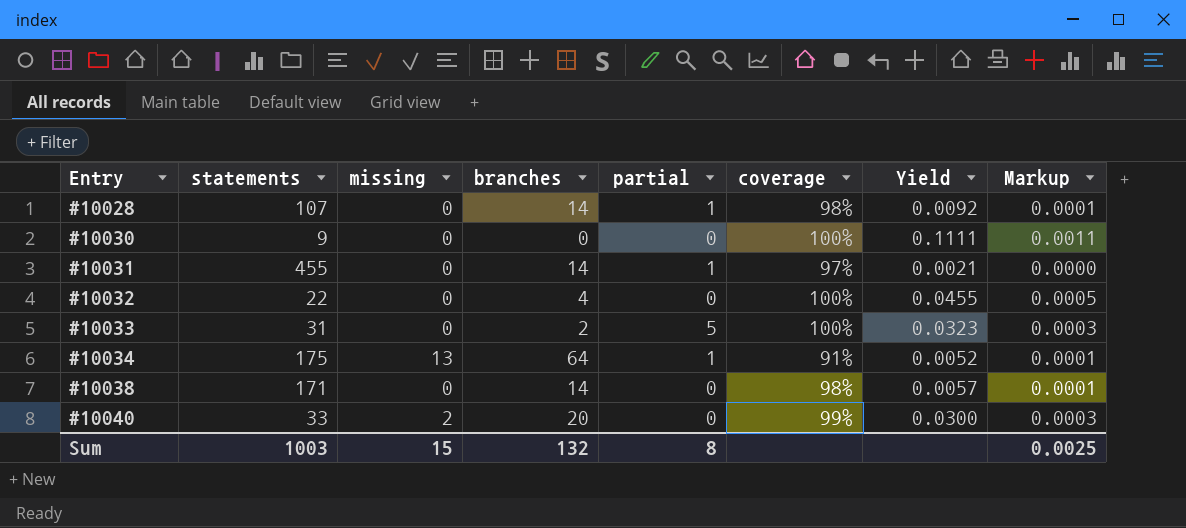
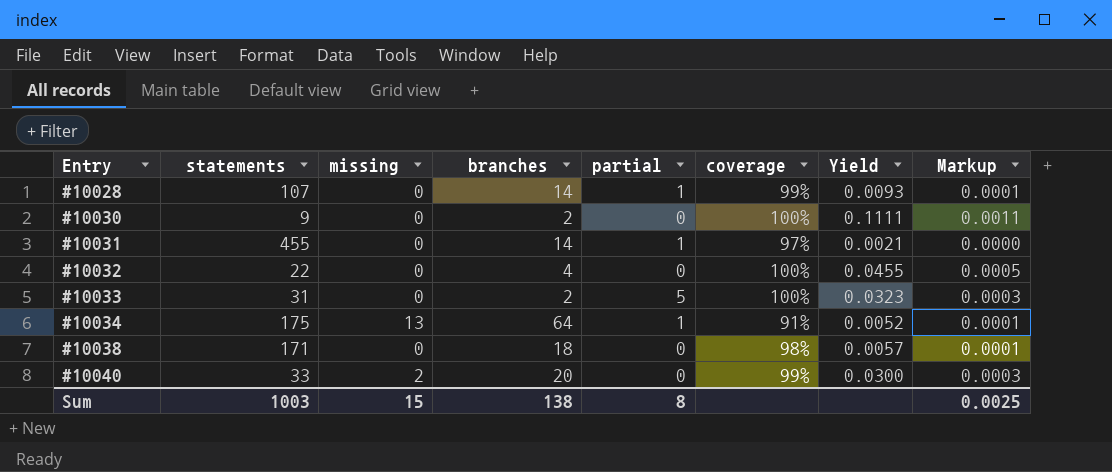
#10028 | coverage: 98% -> 99%
#10028 | Yield: 0.0092 -> 0.0093
#10030 | branches: 0 -> 2
#10038 | branches: 14 -> 18
Sum | branches: 132 -> 138

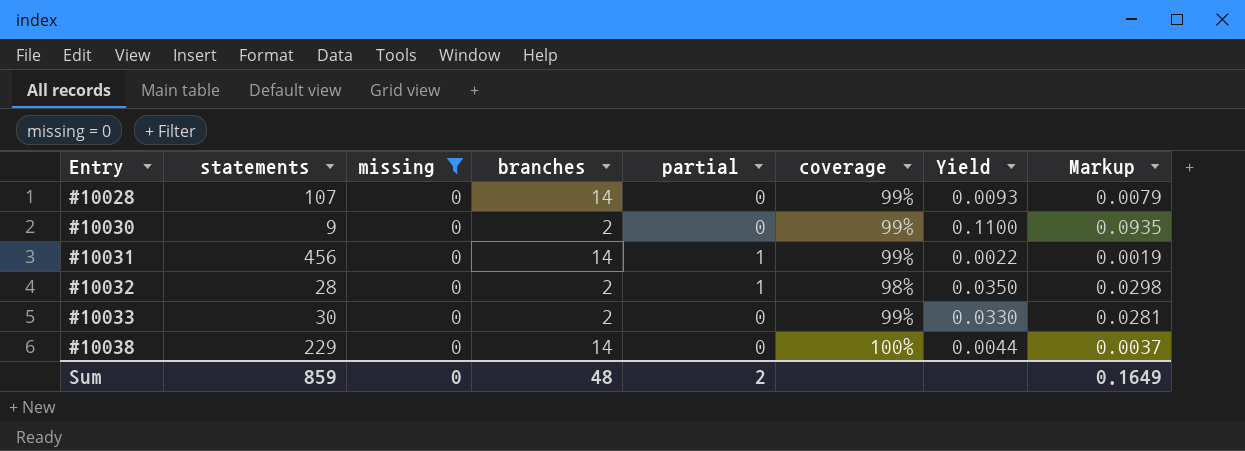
filter: none -> missing = 0
column Markup | formula: [Yield] * 0.01 -> [Yield] * 0.85
#10028 | partial: 1 -> 0
#10030 | coverage: 100% -> 99%
#10030 | Yield: 0.1111 -> 0.1100
#10031 | statements: 455 -> 456
#10031 | coverage: 97% -> 99%
#10031 | Yield: 0.0021 -> 0.0022
#10032 | statements: 22 -> 28
#10032 | branches: 4 -> 2
#10032 | partial: 0 -> 1
#10032 | coverage: 100% -> 98%
#10032 | Yield: 0.0455 -> 0.0350
#10033 | statements: 31 -> 30
#10033 | partial: 5 -> 0
#10033 | coverage: 100% -> 99%
#10033 | Yield: 0.0323 -> 0.0330
#10038 | statements: 171 -> 229
#10038 | branches: 18 -> 14
#10038 | coverage: 98% -> 100%
#10038 | Yield: 0.0057 -> 0.0044
Sum | statements: 1003 -> 859
Sum | missing: 15 -> 0
Sum | branches: 138 -> 48
Sum | partial: 8 -> 2
Sum | Markup: 0.0025 -> 0.1649

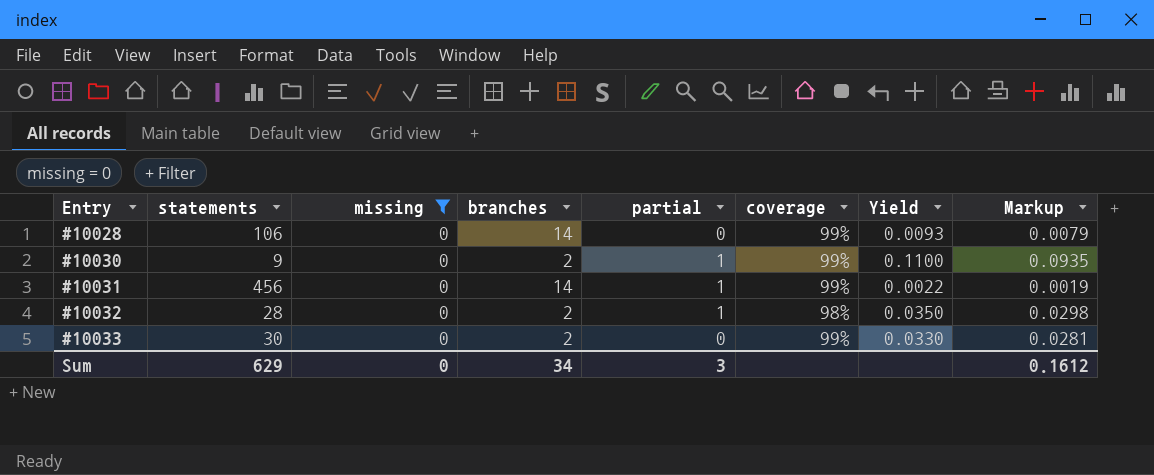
row #10038: 229 | 0 | 14 | 0 | 100% | 0.0044 | 0.0037 -> none
#10028 | statements: 107 -> 106
#10030 | partial: 0 -> 1
Sum | statements: 859 -> 629
Sum | branches: 48 -> 34
Sum | partial: 2 -> 3
Sum | Markup: 0.1649 -> 0.1612

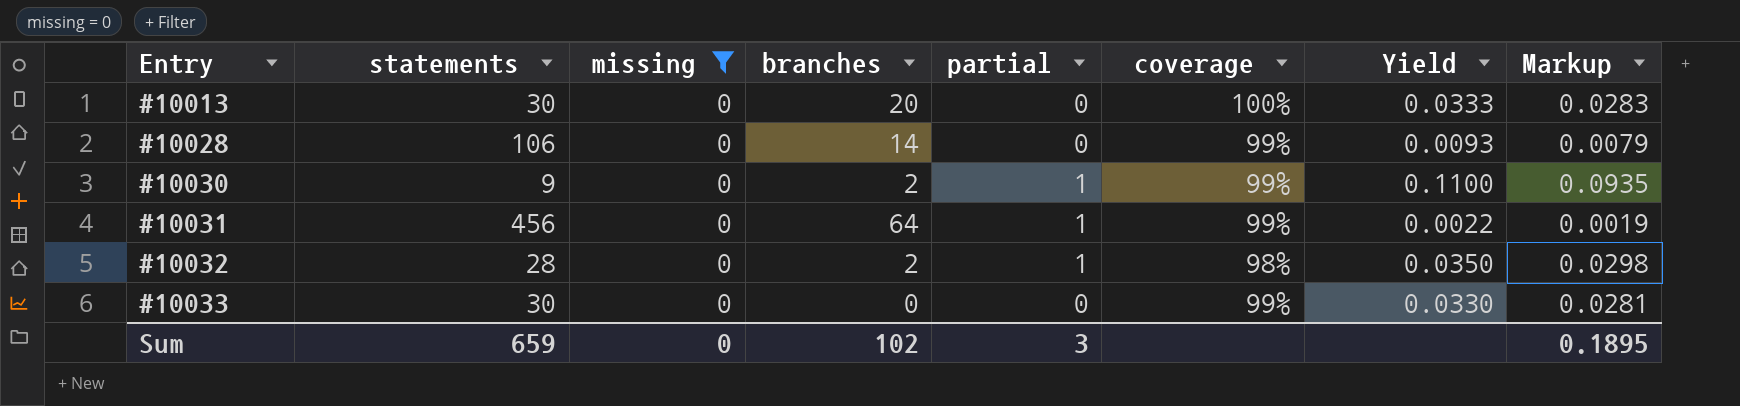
row #10013: none -> 30 | 0 | 20 | 0 | 100% | 0.0333 | 0.0283
#10031 | branches: 14 -> 64
#10033 | branches: 2 -> 0
Sum | statements: 629 -> 659
Sum | branches: 34 -> 102
Sum | Markup: 0.1612 -> 0.1895

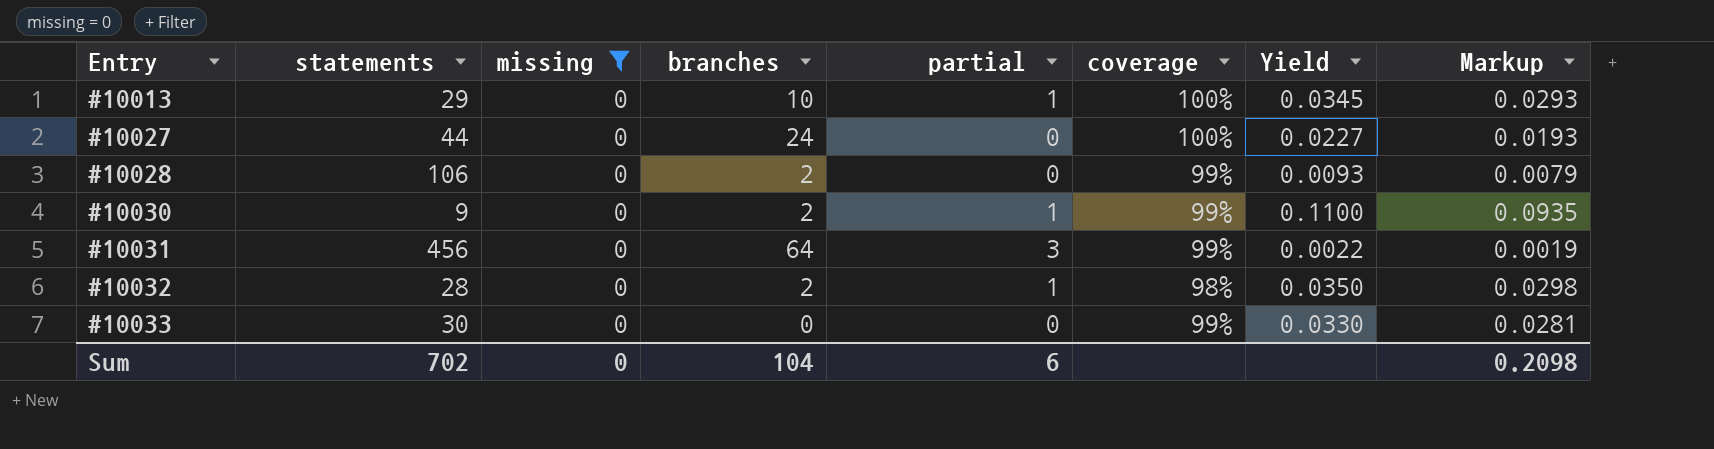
#10013 | statements: 30 -> 29
#10013 | branches: 20 -> 10
#10013 | partial: 0 -> 1
#10013 | Yield: 0.0333 -> 0.0345
#10013 | Markup: 0.0283 -> 0.0293
row #10027: none -> 44 | 0 | 24 | 0 | 100% | 0.0227 | 0.0193
#10028 | branches: 14 -> 2
#10031 | partial: 1 -> 3
Sum | statements: 659 -> 702
Sum | branches: 102 -> 104
Sum | partial: 3 -> 6
Sum | Markup: 0.1895 -> 0.2098

